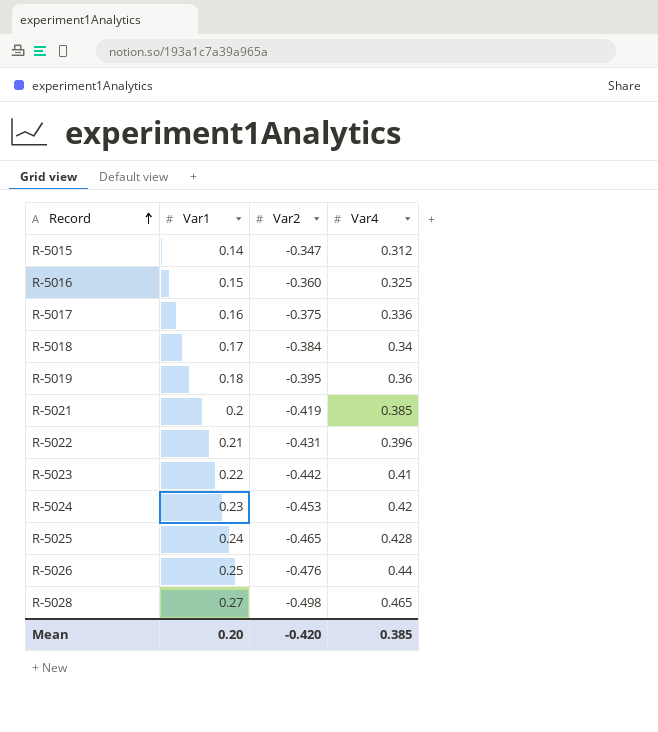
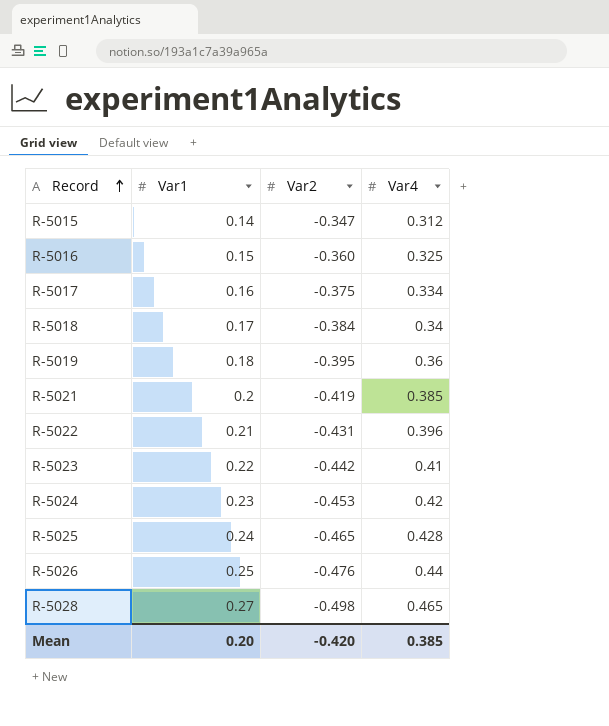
R-5017 | Var4: 0.336 -> 0.334

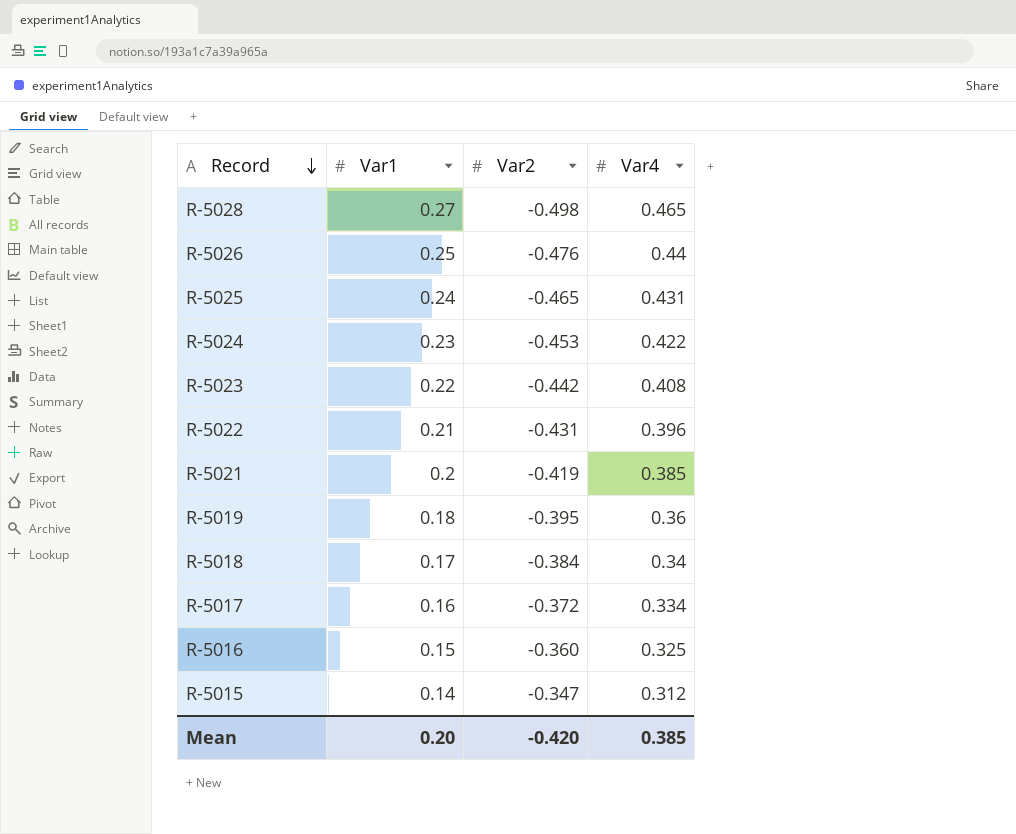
row order: Record ascending -> Record descending
R-5025 | Var4: 0.428 -> 0.431
R-5024 | Var4: 0.42 -> 0.422
R-5023 | Var4: 0.41 -> 0.408
R-5017 | Var2: -0.375 -> -0.372

